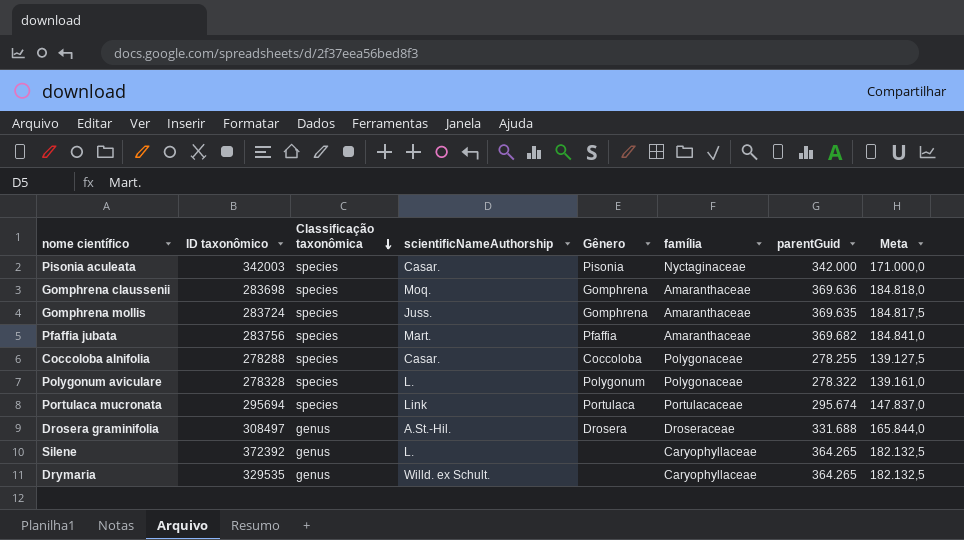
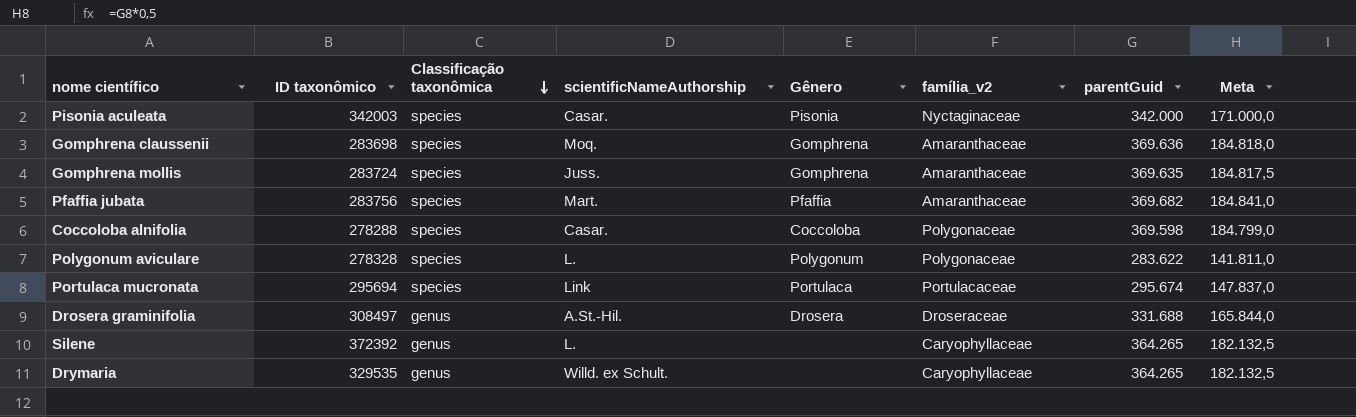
column name: família -> família_v2
Coccoloba alnifolia | parentGuid: 278.255 -> 369.598
Coccoloba alnifolia | Meta: 139.127,5 -> 184.799,0
Polygonum aviculare | parentGuid: 278.322 -> 283.622
Polygonum aviculare | Meta: 139.161,0 -> 141.811,0

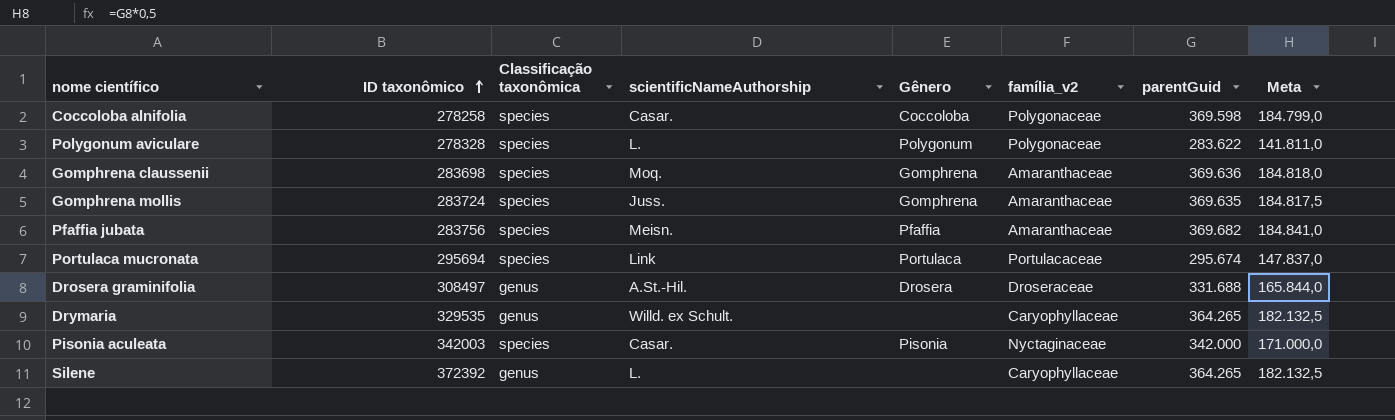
row order: Classificação taxonômica descending -> ID taxonômico ascending
Coccoloba alnifolia | ID taxonômico: 278288 -> 278258
Pfaffia jubata | scientificNameAuthorship: Mart. -> Meisn.

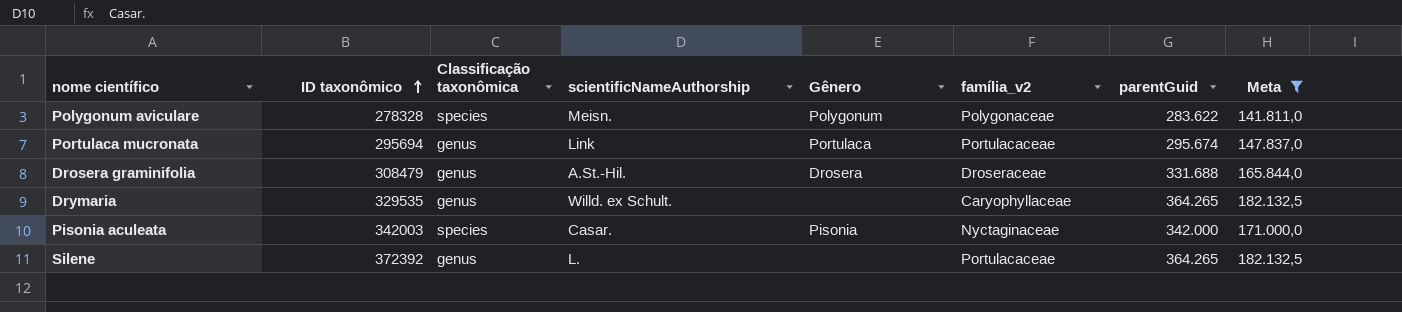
filter: none -> Meta <= 182.132,5
Polygonum aviculare | scientificNameAuthorship: L. -> Meisn.
Portulaca mucronata | Classificação taxonômica: species -> genus
Drosera graminifolia | ID taxonômico: 308497 -> 308479
Silene | família_v2: Caryophyllaceae -> Portulacaceae

